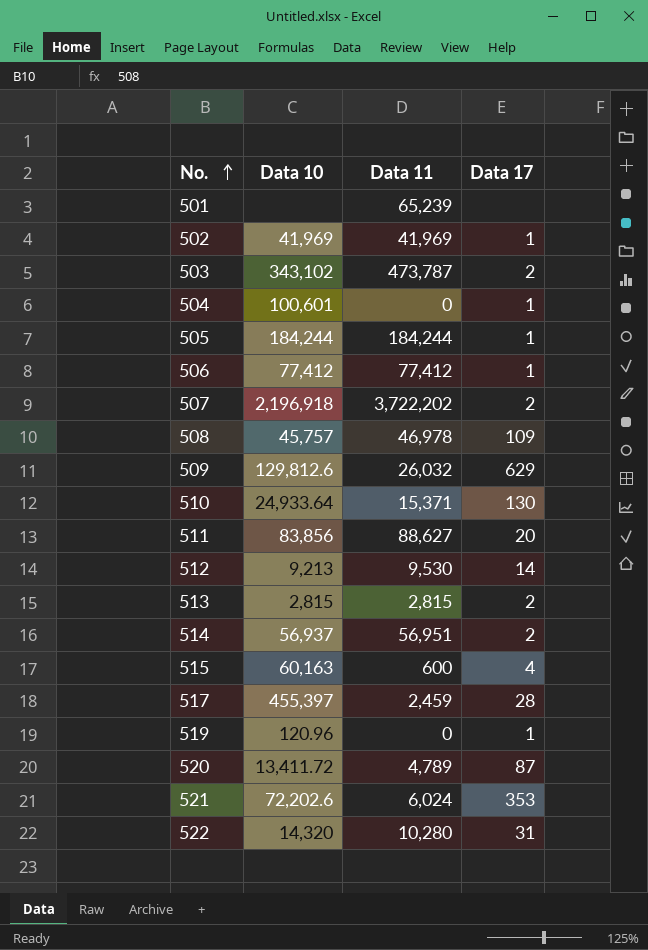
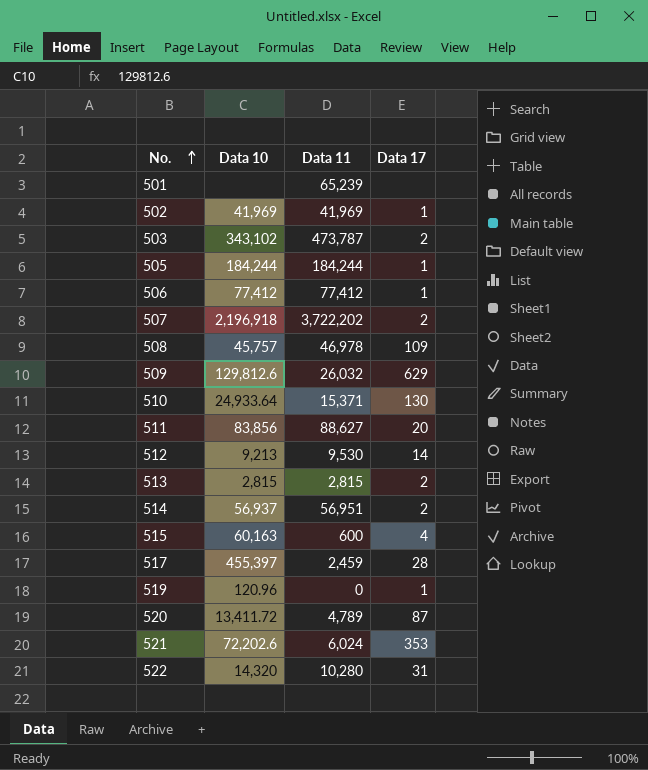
row 504: 100,601 | 0 | 1 -> none

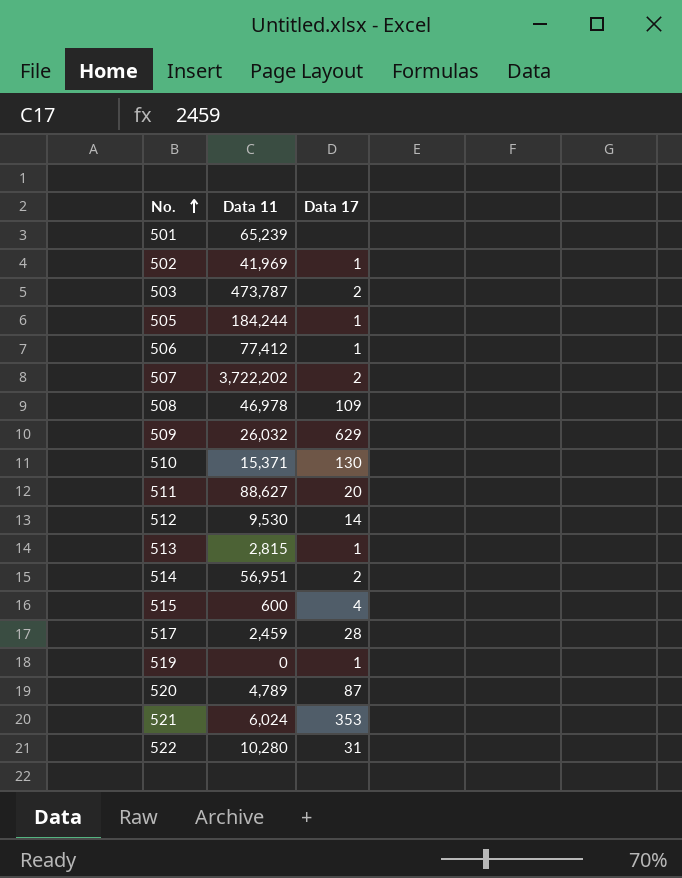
column Data 10 | position: 2 -> none
513 | Data 17: 2 -> 1

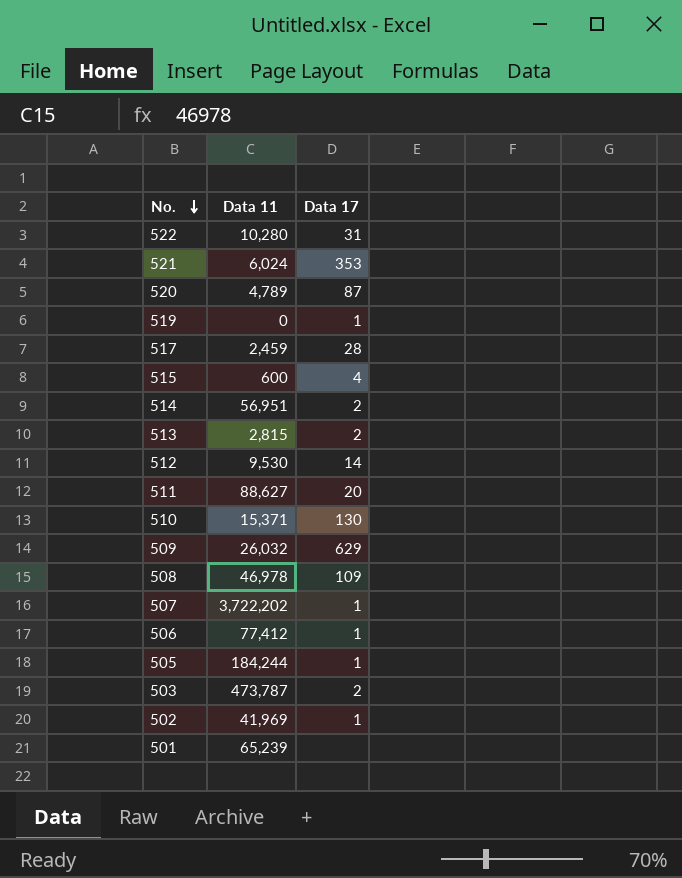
row order: No. ascending -> No. descending
513 | Data 17: 1 -> 2
507 | Data 17: 2 -> 1

